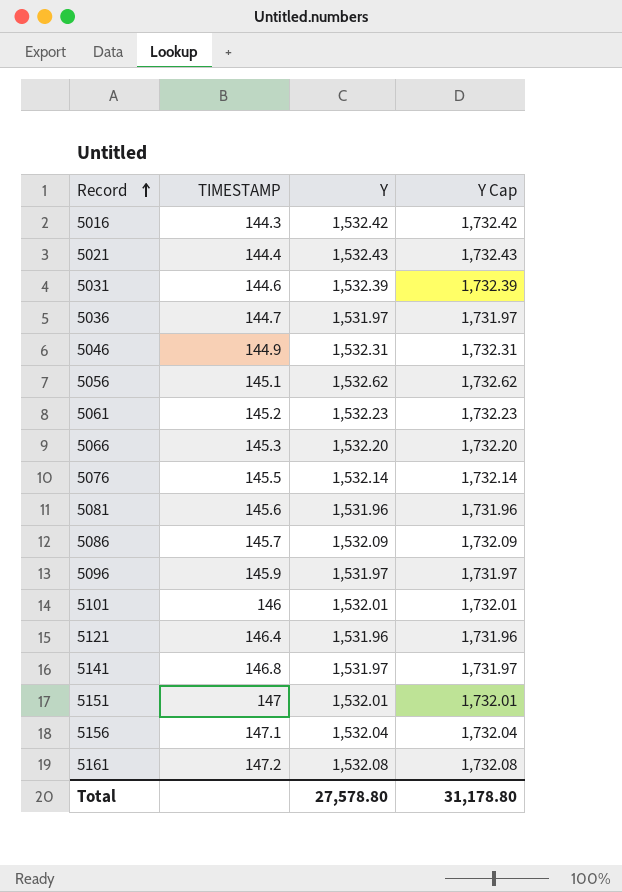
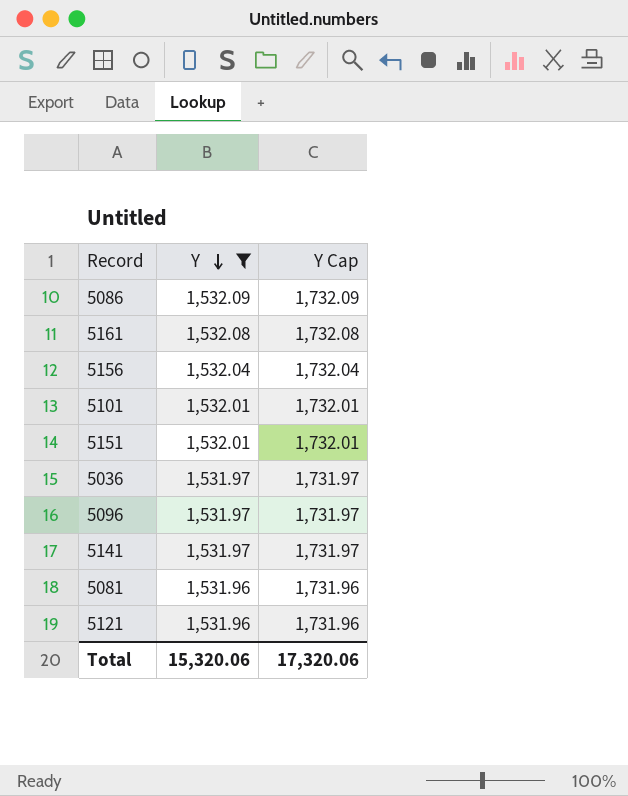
filter: none -> Y <= 1,532.09
row order: Record ascending -> Y descending
column TIMESTAMP | position: 2 -> none
Total | Y: 27,578.80 -> 15,320.06
Total | Y Cap: 31,178.80 -> 17,320.06

